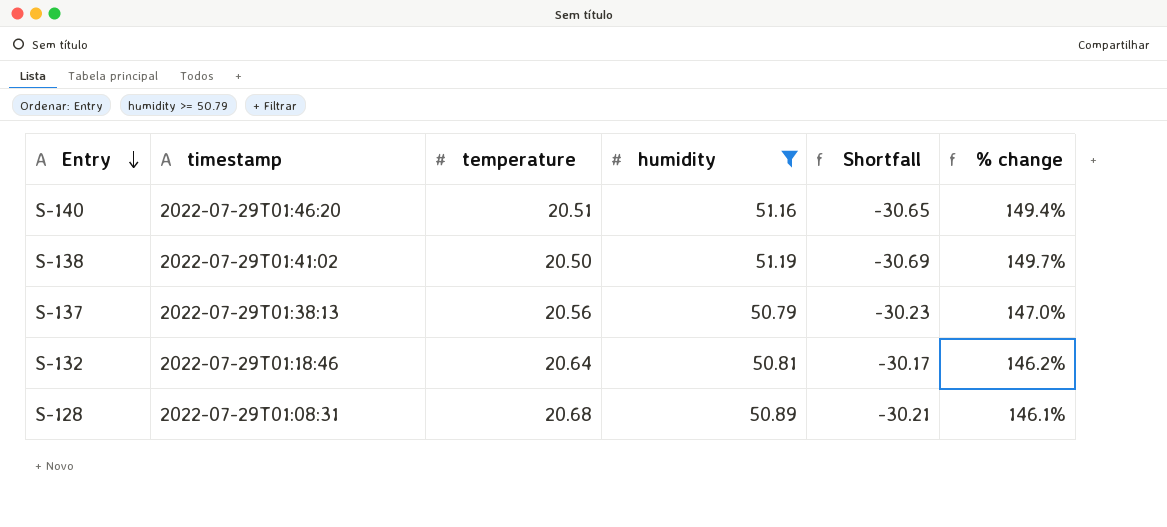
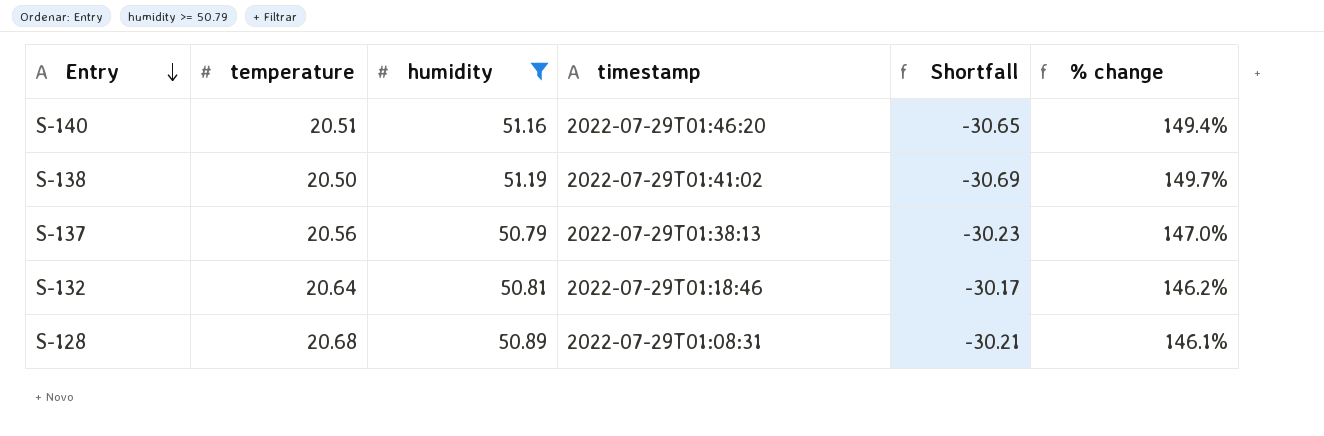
column timestamp | position: 2 -> 4

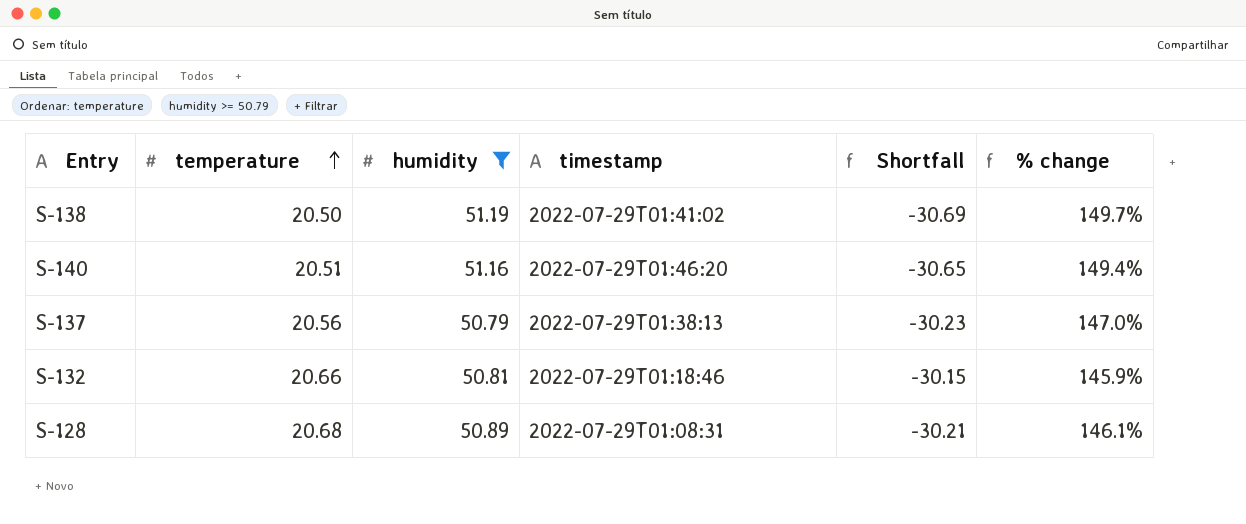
row order: Entry descending -> temperature ascending
S-132 | temperature: 20.64 -> 20.66
S-132 | Shortfall: -30.17 -> -30.15
S-132 | % change: 146.2% -> 145.9%

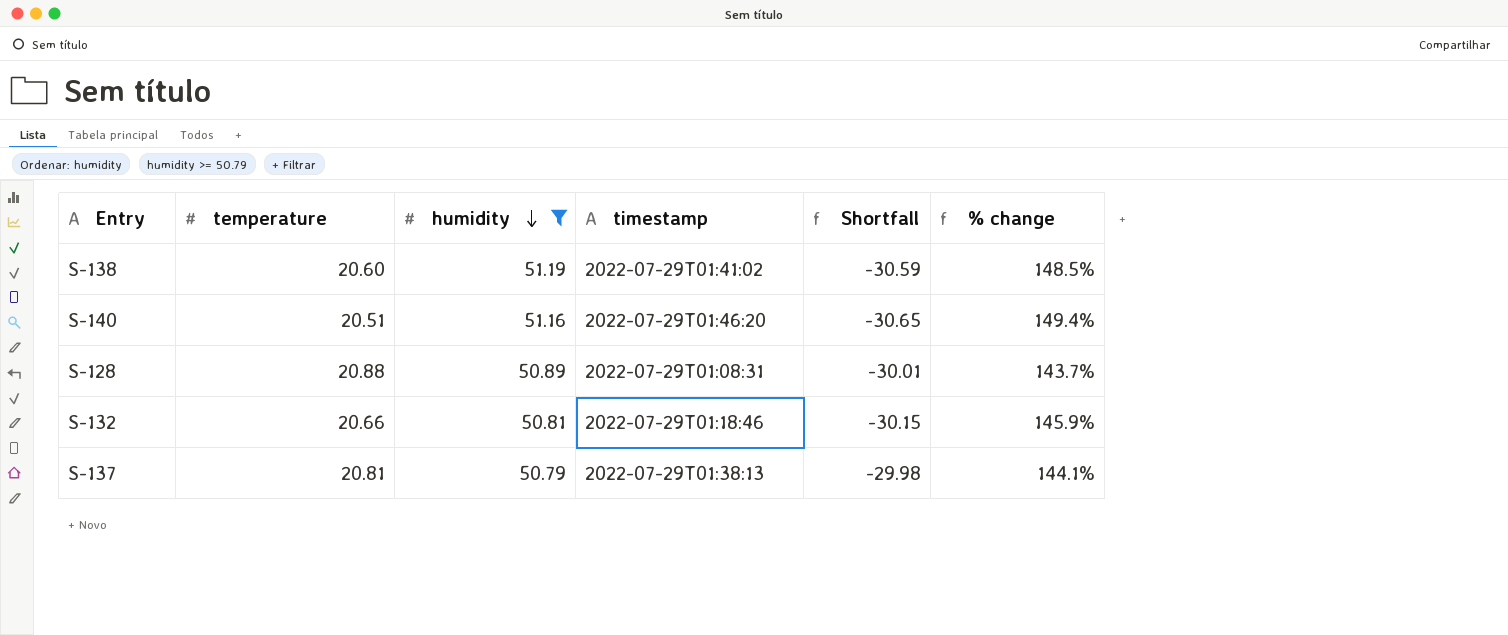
row order: temperature ascending -> humidity descending
S-138 | temperature: 20.50 -> 20.60
S-138 | Shortfall: -30.69 -> -30.59
S-138 | % change: 149.7% -> 148.5%
S-128 | temperature: 20.68 -> 20.88
S-128 | Shortfall: -30.21 -> -30.01
S-128 | % change: 146.1% -> 143.7%
S-137 | temperature: 20.56 -> 20.81
S-137 | Shortfall: -30.23 -> -29.98
S-137 | % change: 147.0% -> 144.1%

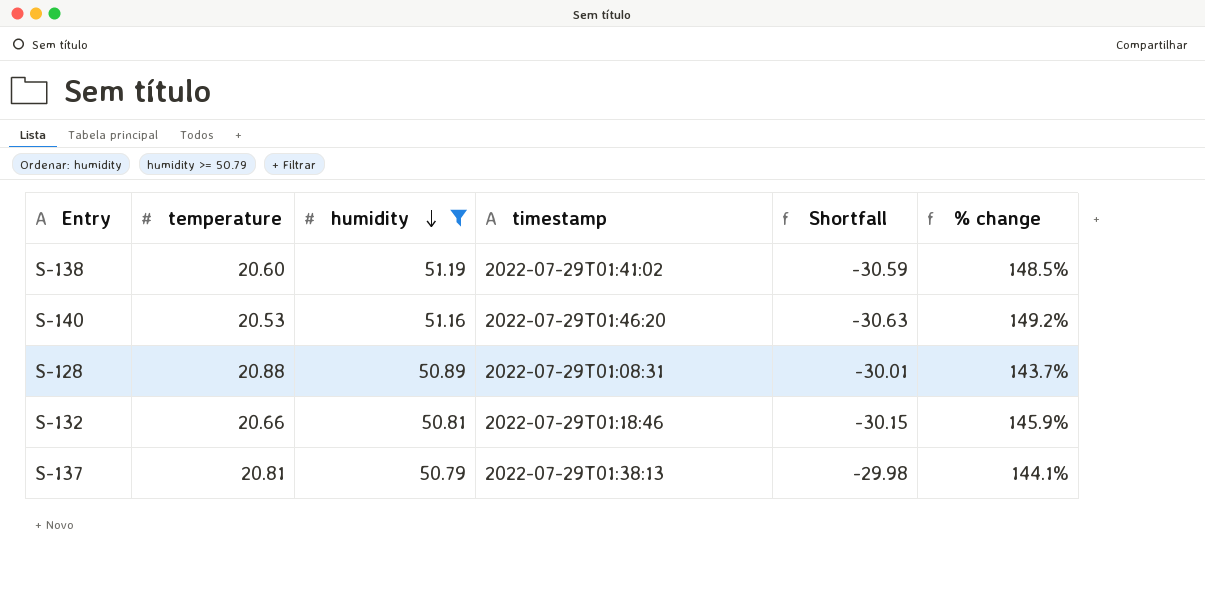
S-140 | temperature: 20.51 -> 20.53
S-140 | Shortfall: -30.65 -> -30.63
S-140 | % change: 149.4% -> 149.2%

